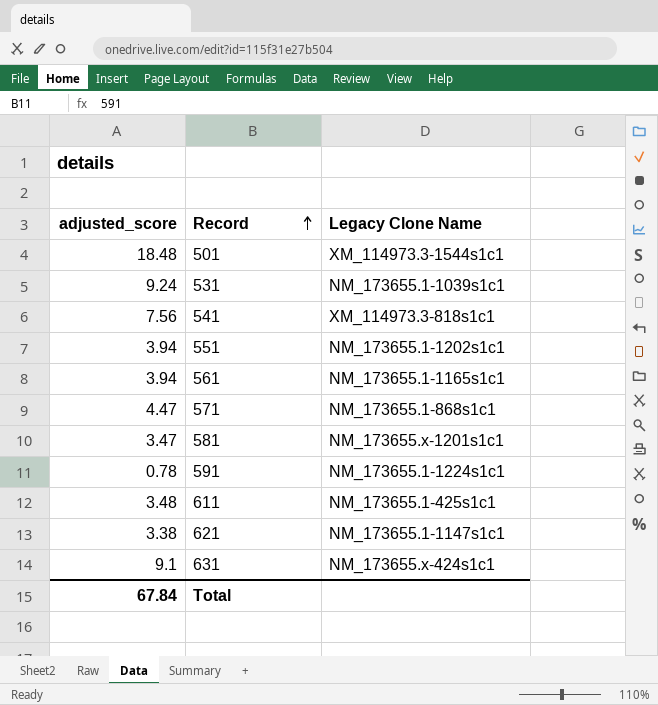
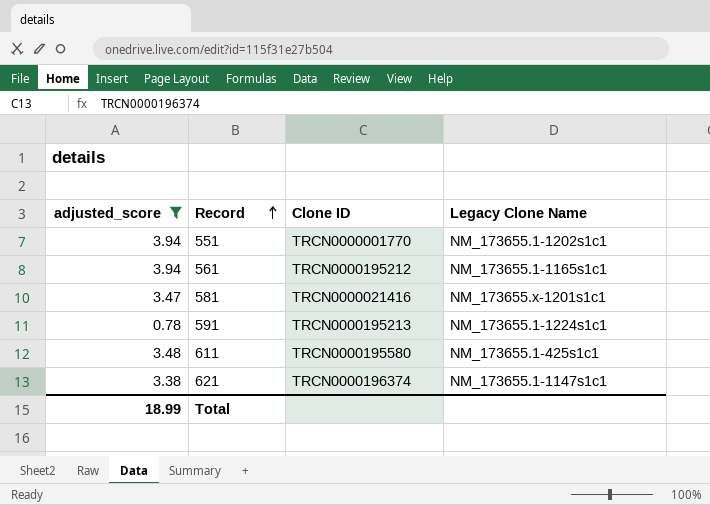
filter: none -> adjusted_score <= 3.94
column Clone ID | position: none -> 3
Total | adjusted_score: 67.84 -> 18.99

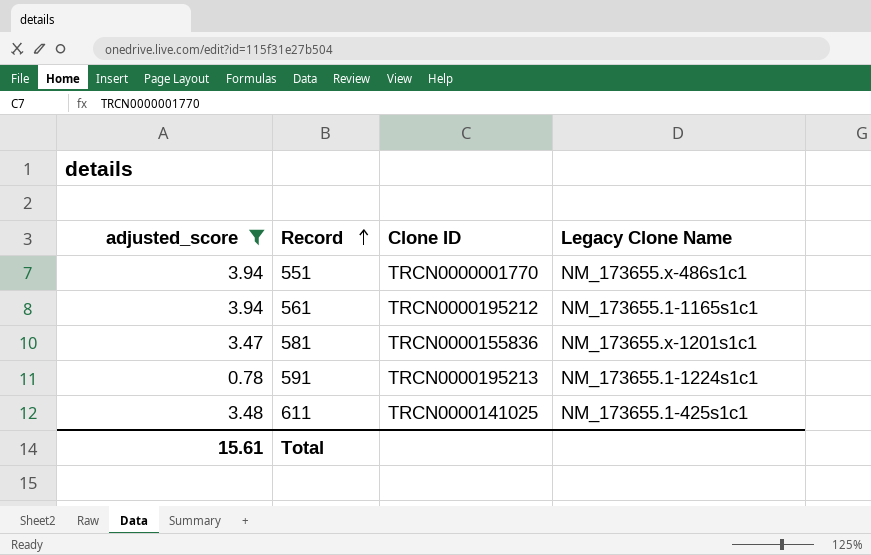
row 621: 3.38 | TRCN0000196374 | NM_173655.1-1147s1c1 -> none
551 | Legacy Clone Name: NM_173655.1-1202s1c1 -> NM_173655.x-486s1c1
581 | Clone ID: TRCN0000021416 -> TRCN0000155836
611 | Clone ID: TRCN0000195580 -> TRCN0000141025
Total | adjusted_score: 18.99 -> 15.61

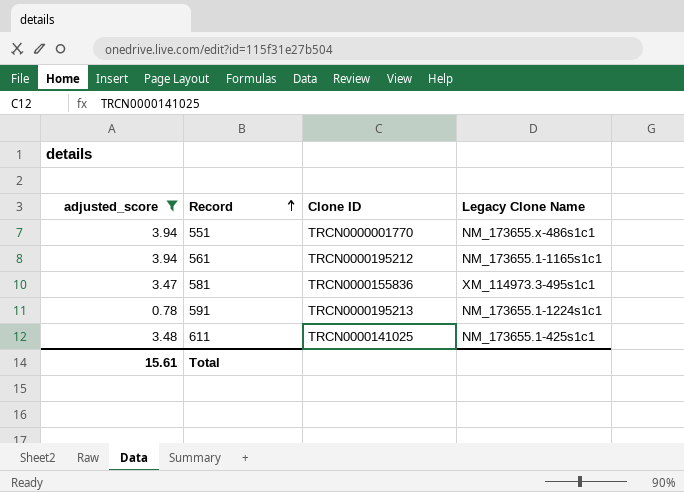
581 | Legacy Clone Name: NM_173655.x-1201s1c1 -> XM_114973.3-495s1c1

